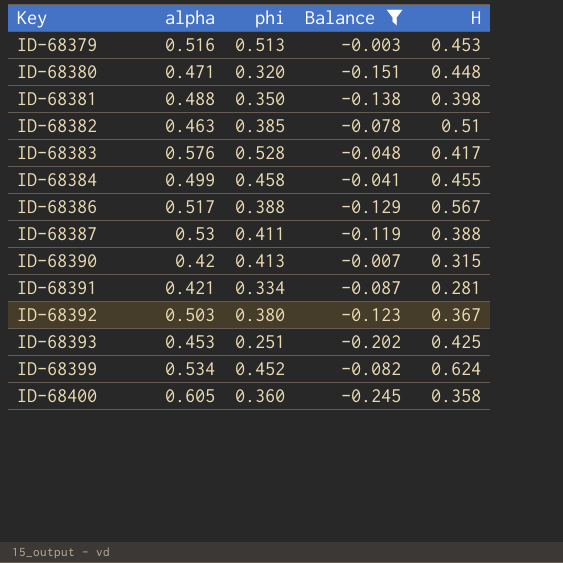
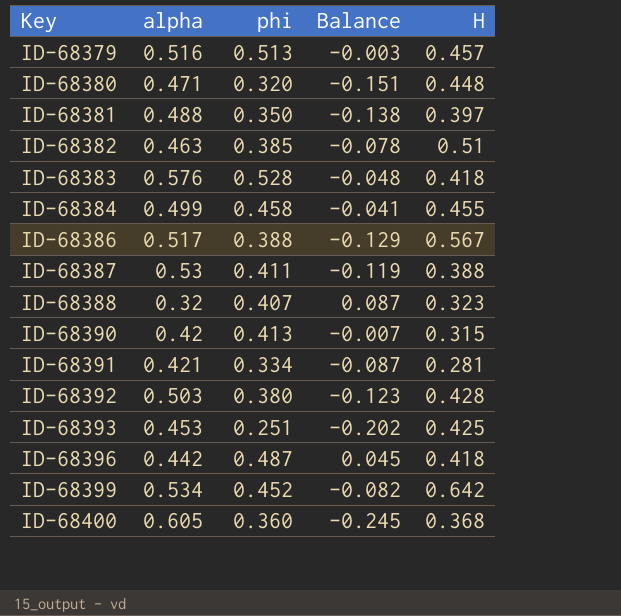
filter: Balance <= -0.003 -> none
ID-68379 | H: 0.453 -> 0.457
ID-68381 | H: 0.398 -> 0.397
ID-68383 | H: 0.417 -> 0.418
ID-68392 | H: 0.367 -> 0.428
ID-68399 | H: 0.624 -> 0.642
ID-68400 | H: 0.358 -> 0.368

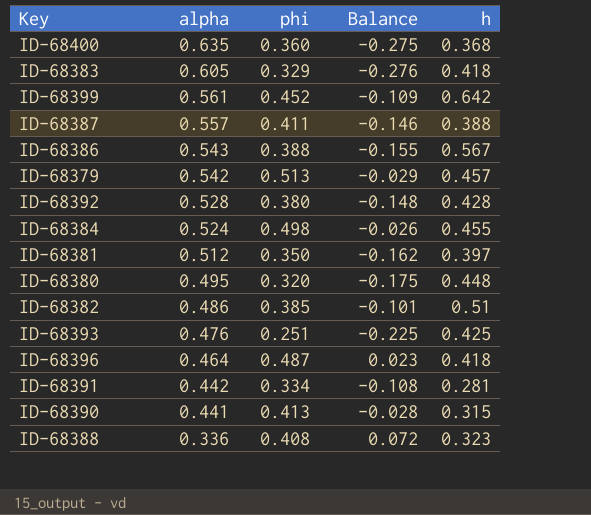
row order: Key ascending -> alpha descending
column name: H -> h
ID-68400 | alpha: 0.605 -> 0.635
ID-68400 | Balance: -0.245 -> -0.275
ID-68383 | alpha: 0.576 -> 0.605
ID-68383 | phi: 0.528 -> 0.329
ID-68383 | Balance: -0.048 -> -0.276
ID-68399 | alpha: 0.534 -> 0.561
ID-68399 | Balance: -0.082 -> -0.109
ID-68387 | alpha: 0.53 -> 0.557
ID-68387 | Balance: -0.119 -> -0.146
ID-68386 | alpha: 0.517 -> 0.543
ID-68386 | Balance: -0.129 -> -0.155
ID-68379 | alpha: 0.516 -> 0.542
ID-68379 | Balance: -0.003 -> -0.029
ID-68392 | alpha: 0.503 -> 0.528
ID-68392 | Balance: -0.123 -> -0.148
ID-68384 | alpha: 0.499 -> 0.524
ID-68384 | phi: 0.458 -> 0.498
ID-68384 | Balance: -0.041 -> -0.026
ID-68381 | alpha: 0.488 -> 0.512
ID-68381 | Balance: -0.138 -> -0.162
ID-68380 | alpha: 0.471 -> 0.495
ID-68380 | Balance: -0.151 -> -0.175
ID-68382 | alpha: 0.463 -> 0.486
ID-68382 | Balance: -0.078 -> -0.101
ID-68393 | alpha: 0.453 -> 0.476
ID-68393 | Balance: -0.202 -> -0.225
ID-68396 | alpha: 0.442 -> 0.464
ID-68396 | Balance: 0.045 -> 0.023
ID-68391 | alpha: 0.421 -> 0.442
ID-68391 | Balance: -0.087 -> -0.108
ID-68390 | alpha: 0.42 -> 0.441
ID-68390 | Balance: -0.007 -> -0.028
ID-68388 | alpha: 0.32 -> 0.336
ID-68388 | phi: 0.407 -> 0.408
ID-68388 | Balance: 0.087 -> 0.072

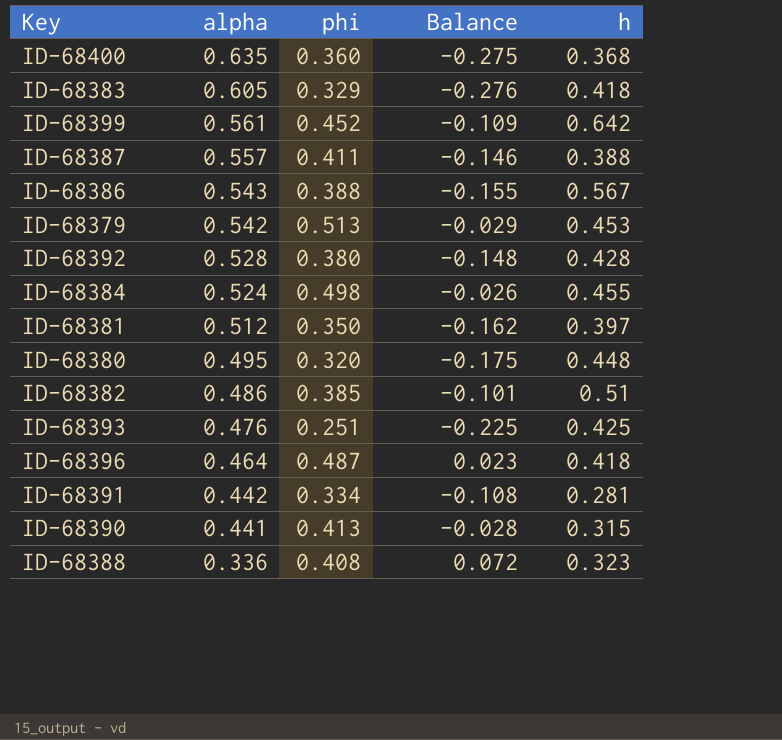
ID-68379 | h: 0.457 -> 0.453

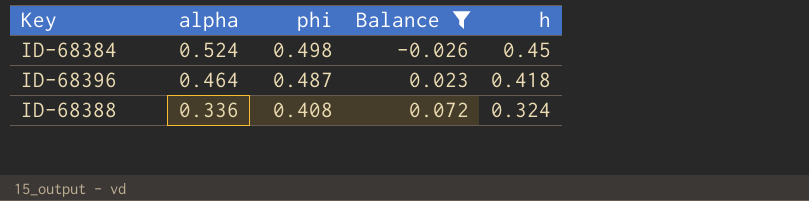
filter: none -> Balance >= -0.026
ID-68384 | h: 0.455 -> 0.45
ID-68388 | h: 0.323 -> 0.324

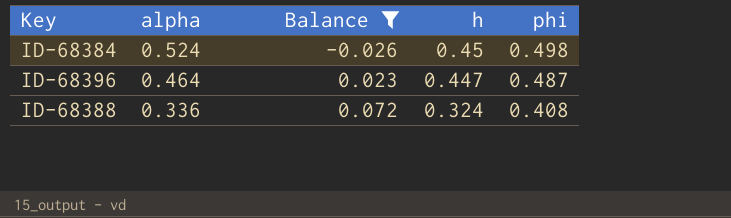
column phi | position: 3 -> 5
ID-68396 | h: 0.418 -> 0.447

